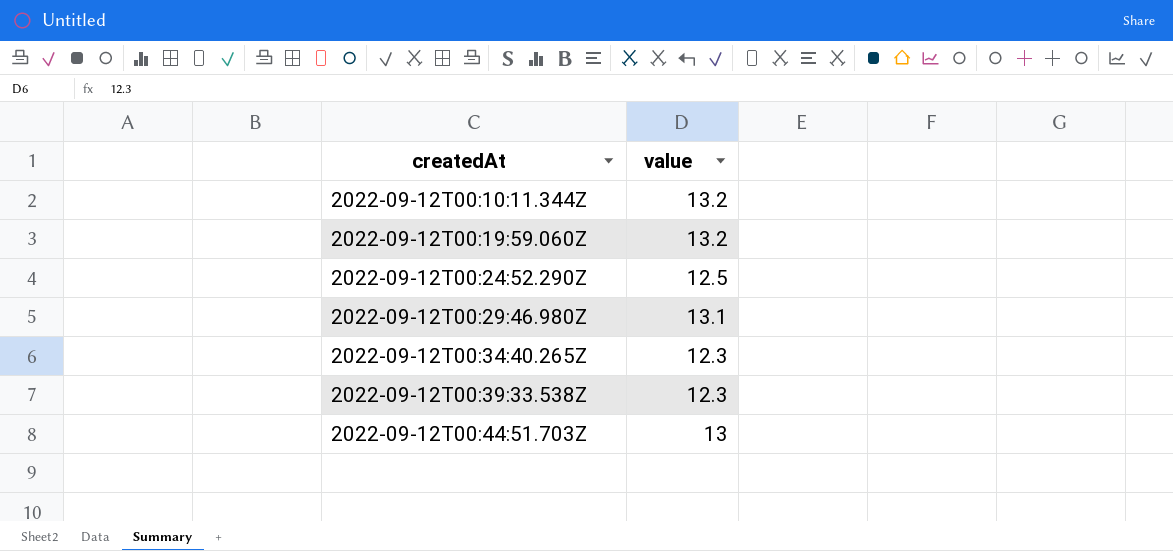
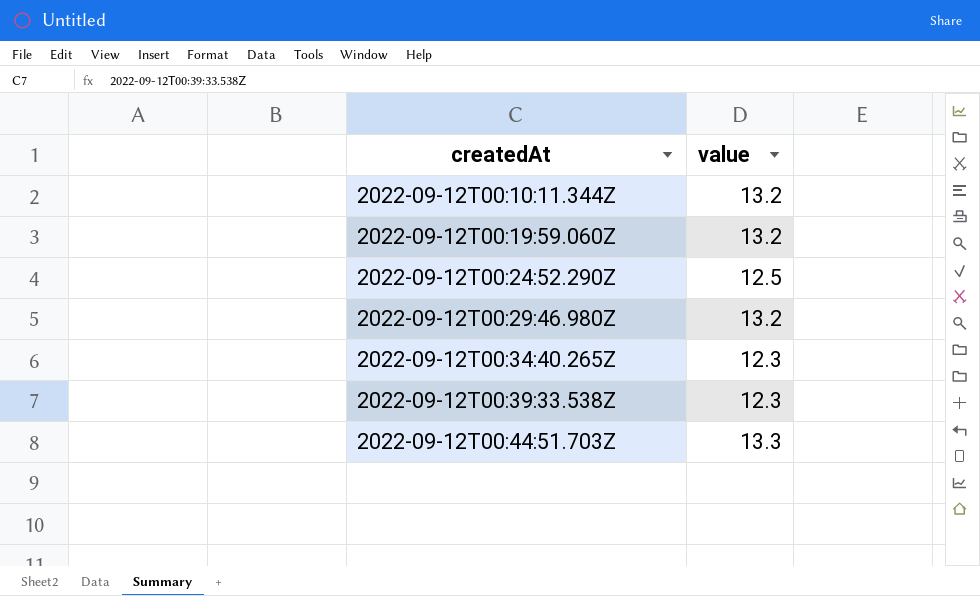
2022-09-12T00:29:46.980Z | value: 13.1 -> 13.2
2022-09-12T00:44:51.703Z | value: 13 -> 13.3

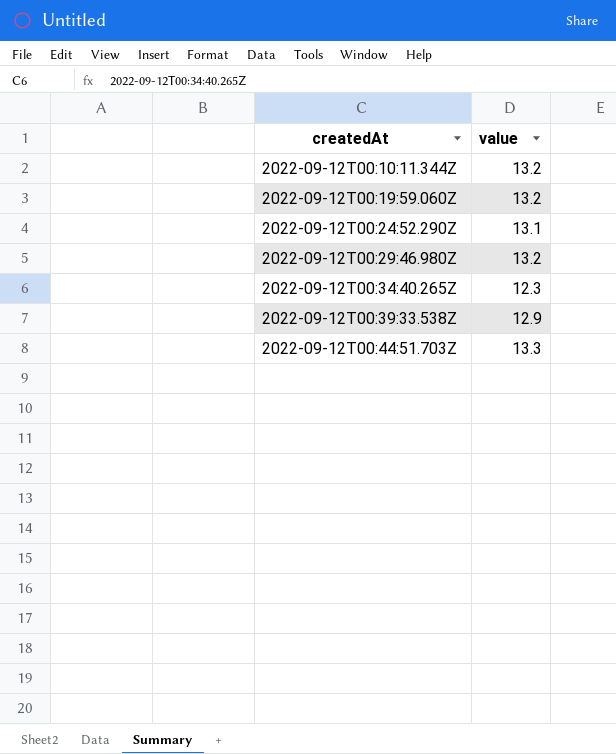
2022-09-12T00:24:52.290Z | value: 12.5 -> 13.1
2022-09-12T00:39:33.538Z | value: 12.3 -> 12.9

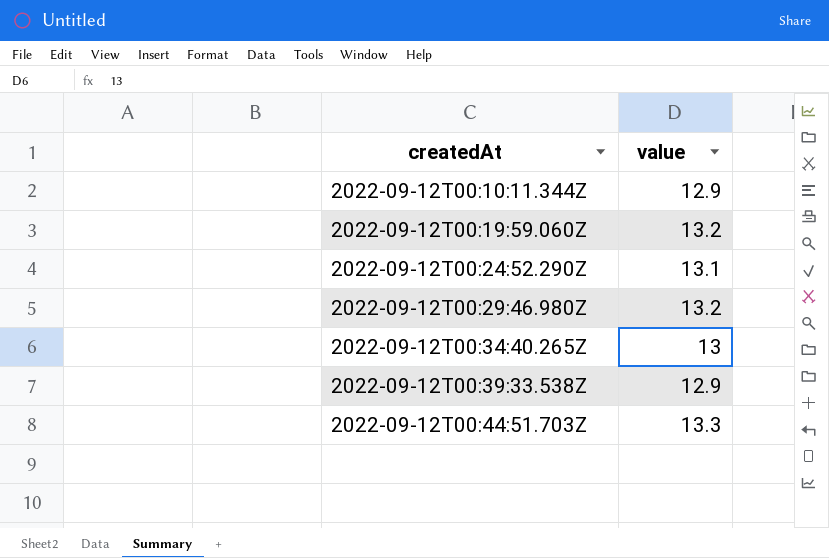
2022-09-12T00:10:11.344Z | value: 13.2 -> 12.9
2022-09-12T00:34:40.265Z | value: 12.3 -> 13

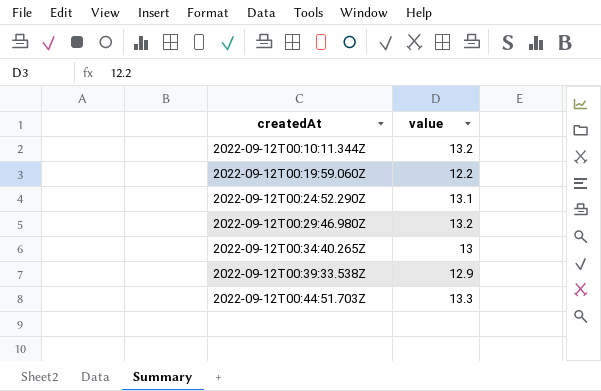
2022-09-12T00:10:11.344Z | value: 12.9 -> 13.2
2022-09-12T00:19:59.060Z | value: 13.2 -> 12.2

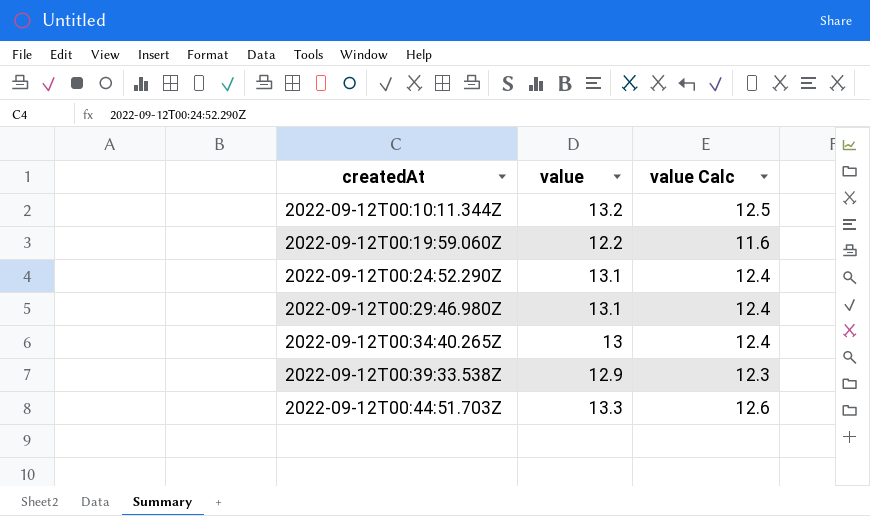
column value Calc | formula: none -> [value] * 0.95
2022-09-12T00:29:46.980Z | value: 13.2 -> 13.1

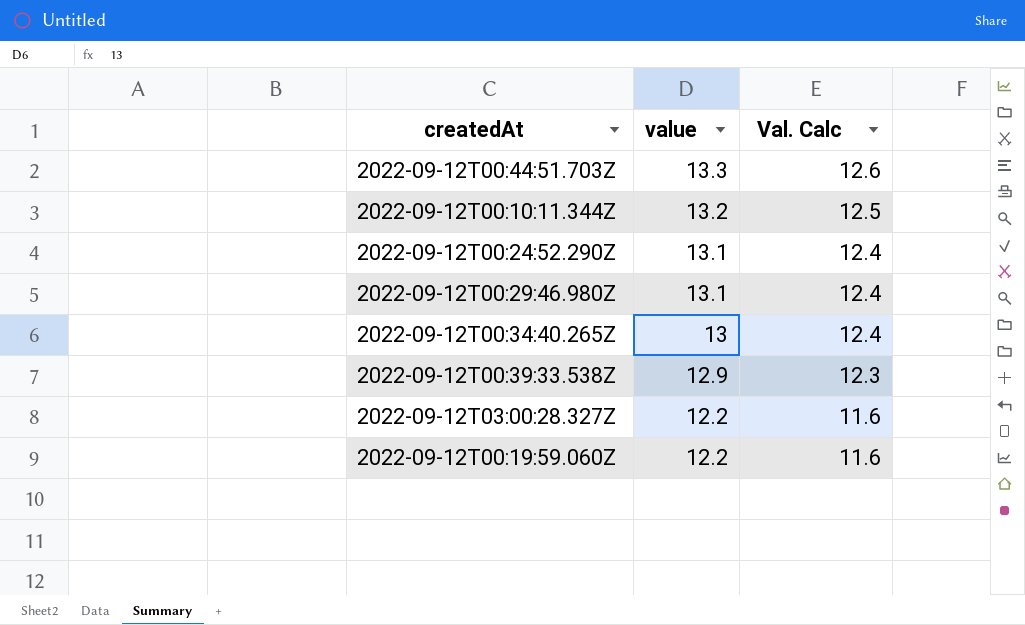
row order: createdAt ascending -> value descending
column name: value Calc -> Val. Calc
row 2022-09-12T03:00:28.327Z: none -> 12.2 | 11.6

